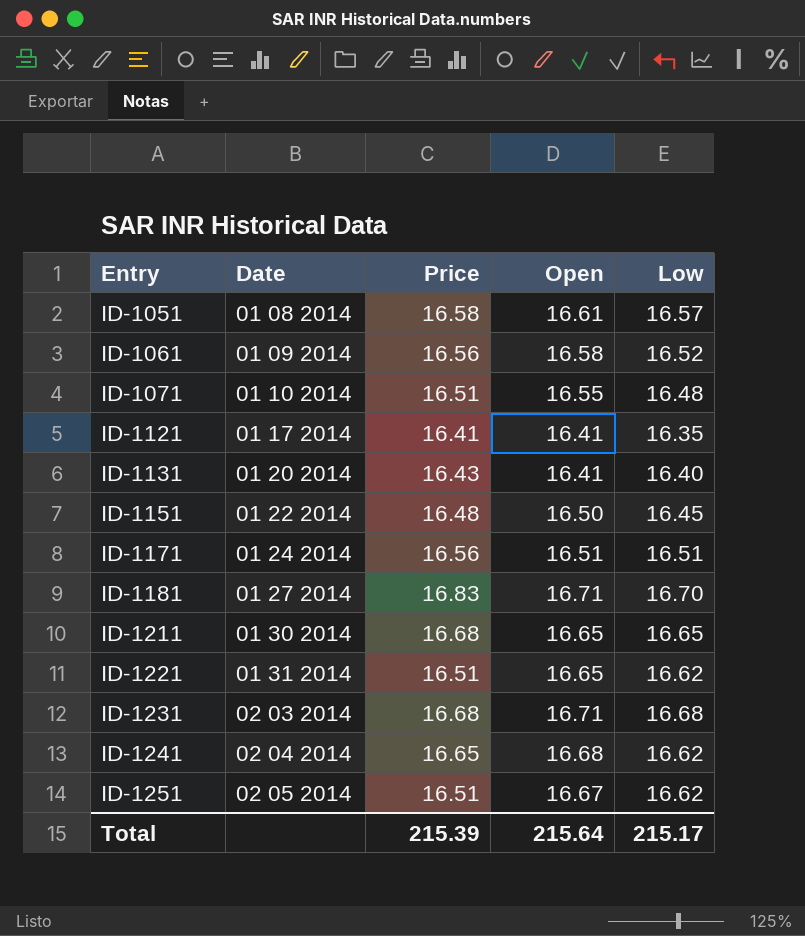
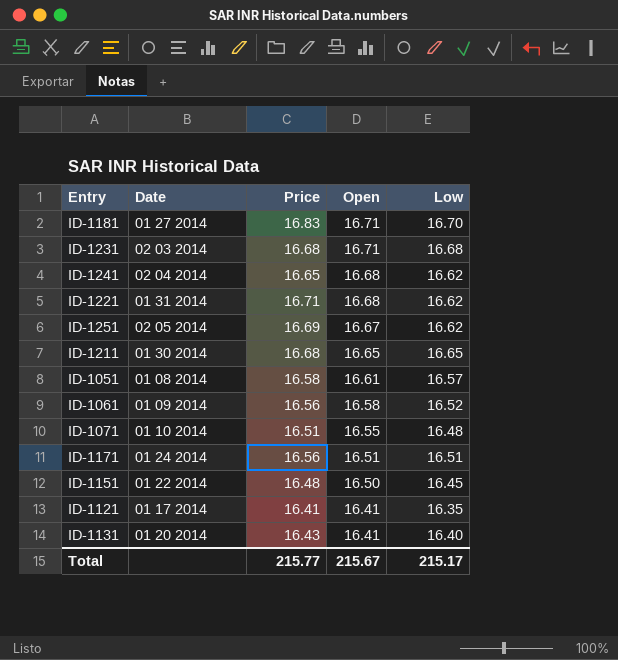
row order: Entry ascending -> Open descending
ID-1221 | Price: 16.51 -> 16.71
ID-1221 | Open: 16.65 -> 16.68
ID-1251 | Price: 16.51 -> 16.69
Total | Price: 215.39 -> 215.77
Total | Open: 215.64 -> 215.67

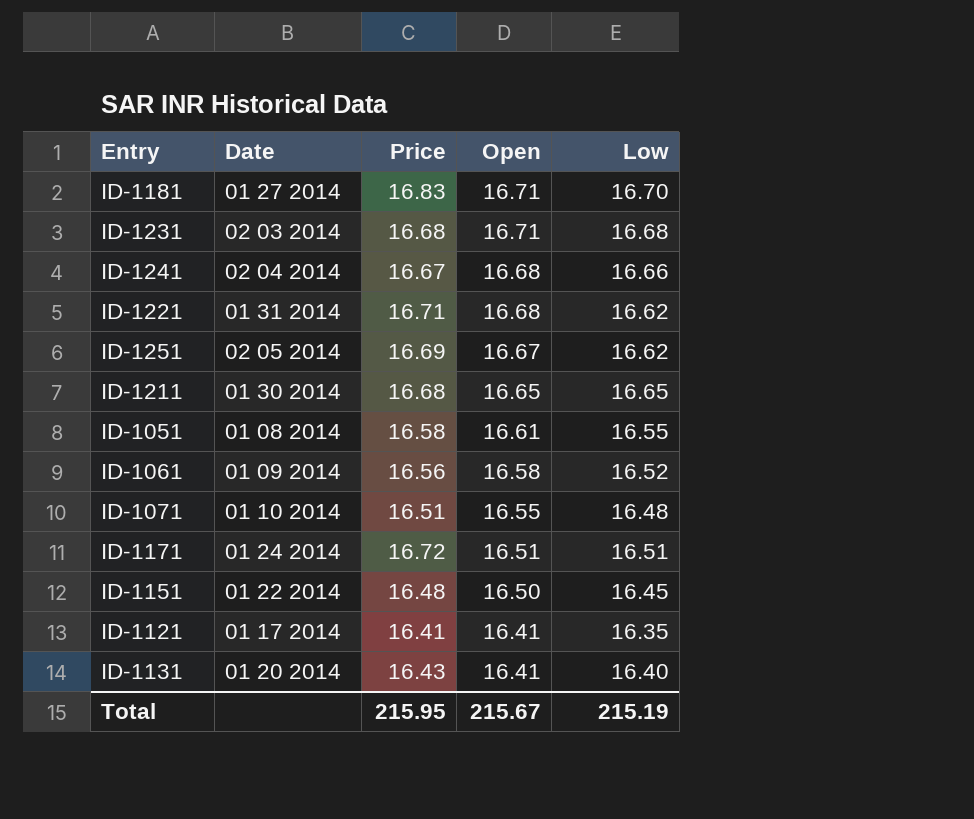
ID-1241 | Price: 16.65 -> 16.67
ID-1241 | Low: 16.62 -> 16.66
ID-1051 | Low: 16.57 -> 16.55
ID-1171 | Price: 16.56 -> 16.72
Total | Price: 215.77 -> 215.95
Total | Low: 215.17 -> 215.19

